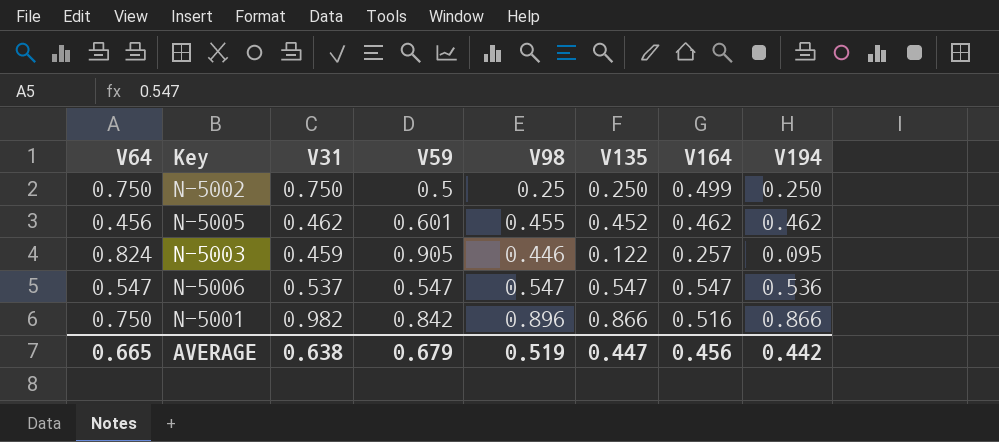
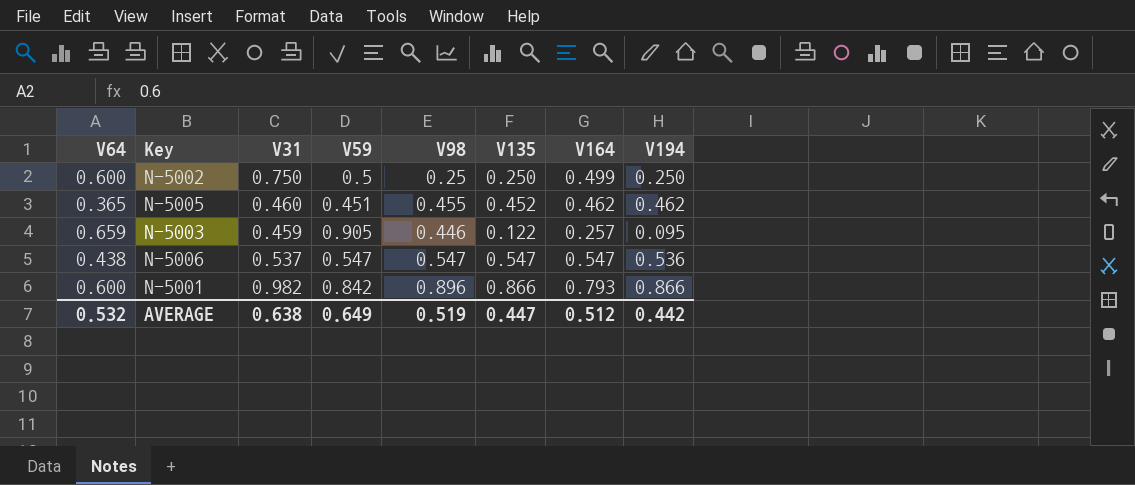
N-5002 | V64: 0.750 -> 0.600
N-5005 | V64: 0.456 -> 0.365
N-5005 | V31: 0.462 -> 0.460
N-5005 | V59: 0.601 -> 0.451
N-5003 | V64: 0.824 -> 0.659
N-5006 | V64: 0.547 -> 0.438
N-5001 | V64: 0.750 -> 0.600
N-5001 | V164: 0.516 -> 0.793
AVERAGE | V64: 0.665 -> 0.532
AVERAGE | V59: 0.679 -> 0.649
AVERAGE | V164: 0.456 -> 0.512

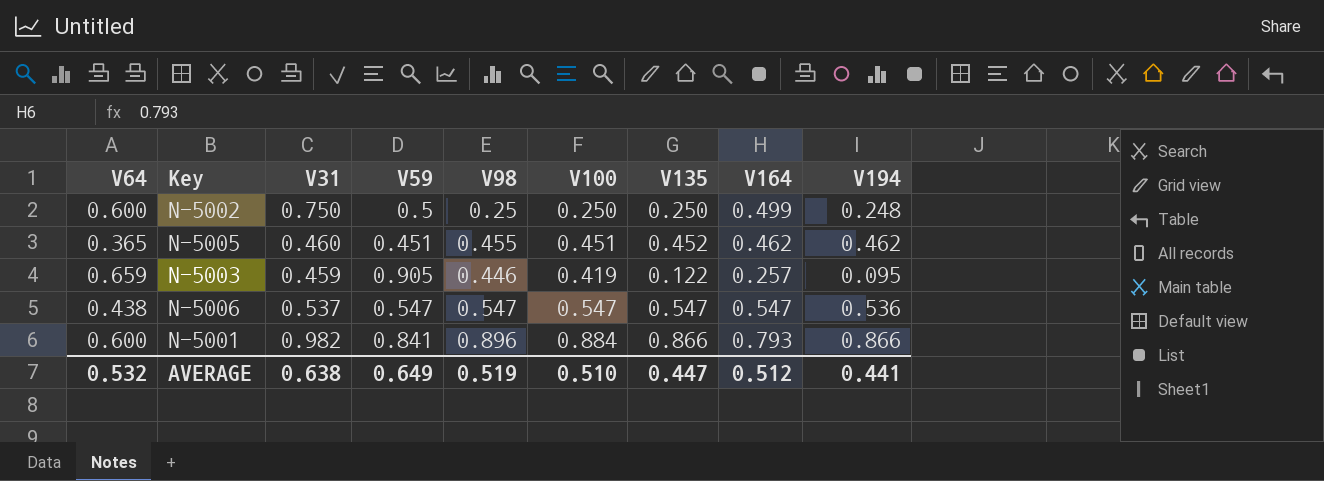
column V100 | position: none -> 6
N-5002 | V194: 0.250 -> 0.248
N-5001 | V59: 0.842 -> 0.841
AVERAGE | V194: 0.442 -> 0.441

